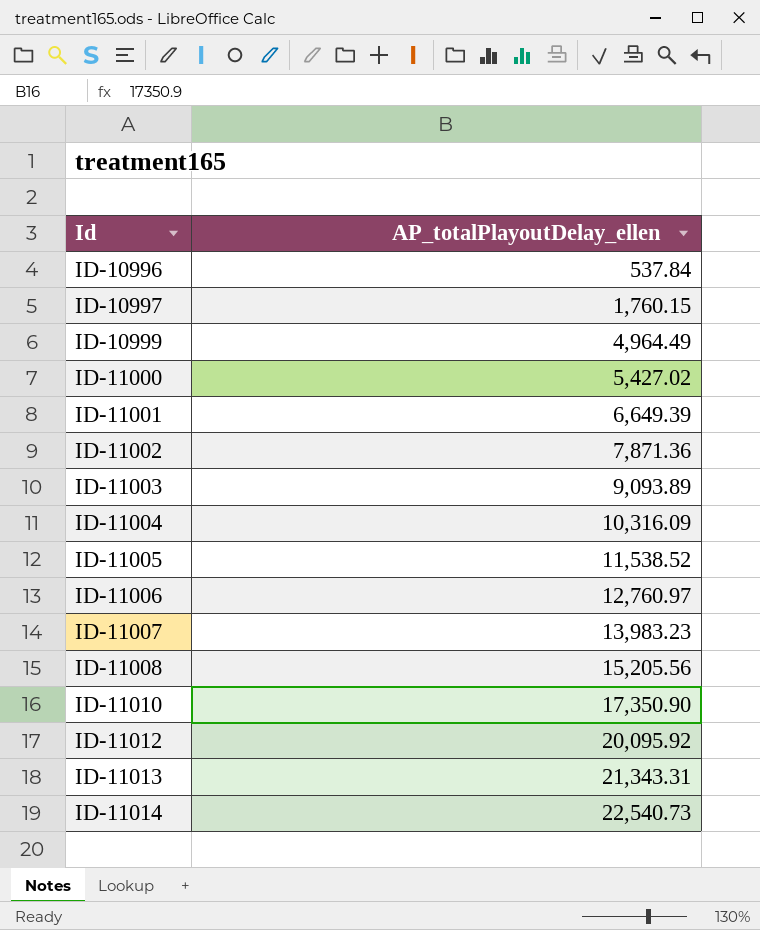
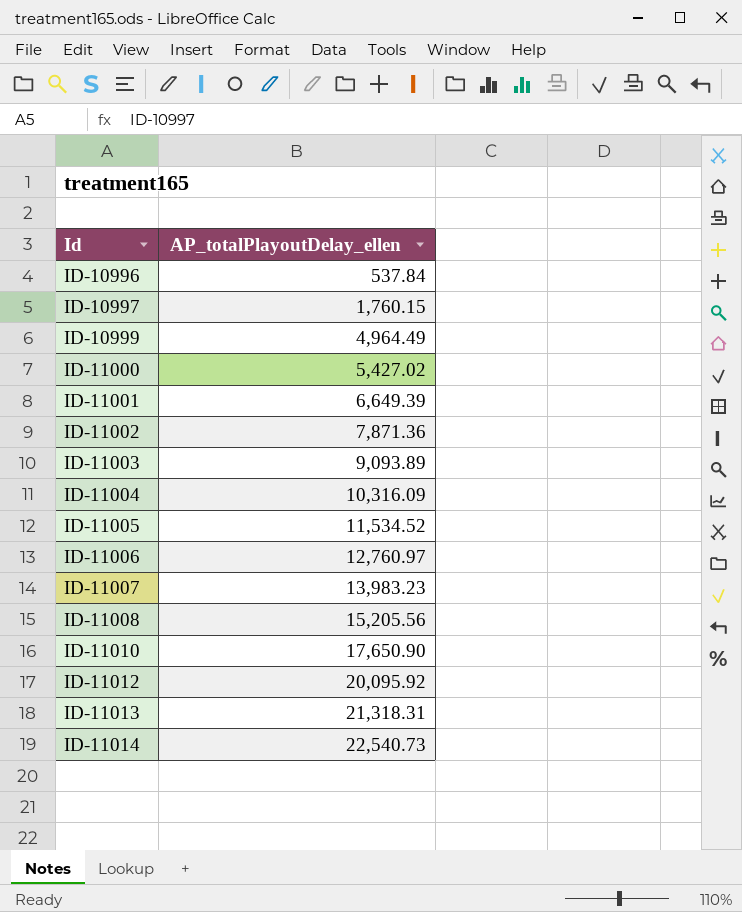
ID-11005 | AP_totalPlayoutDelay_ellen: 11,538.52 -> 11,534.52
ID-11010 | AP_totalPlayoutDelay_ellen: 17,350.90 -> 17,650.90
ID-11013 | AP_totalPlayoutDelay_ellen: 21,343.31 -> 21,318.31

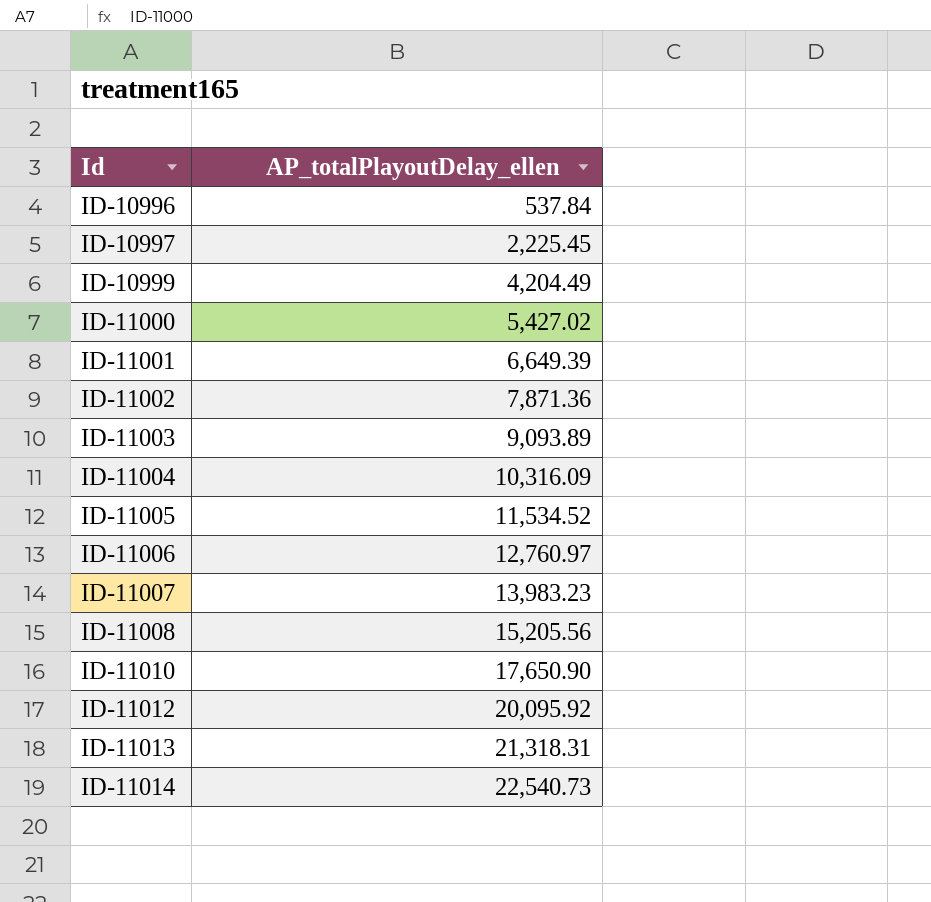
ID-10997 | AP_totalPlayoutDelay_ellen: 1,760.15 -> 2,225.45
ID-10999 | AP_totalPlayoutDelay_ellen: 4,964.49 -> 4,204.49

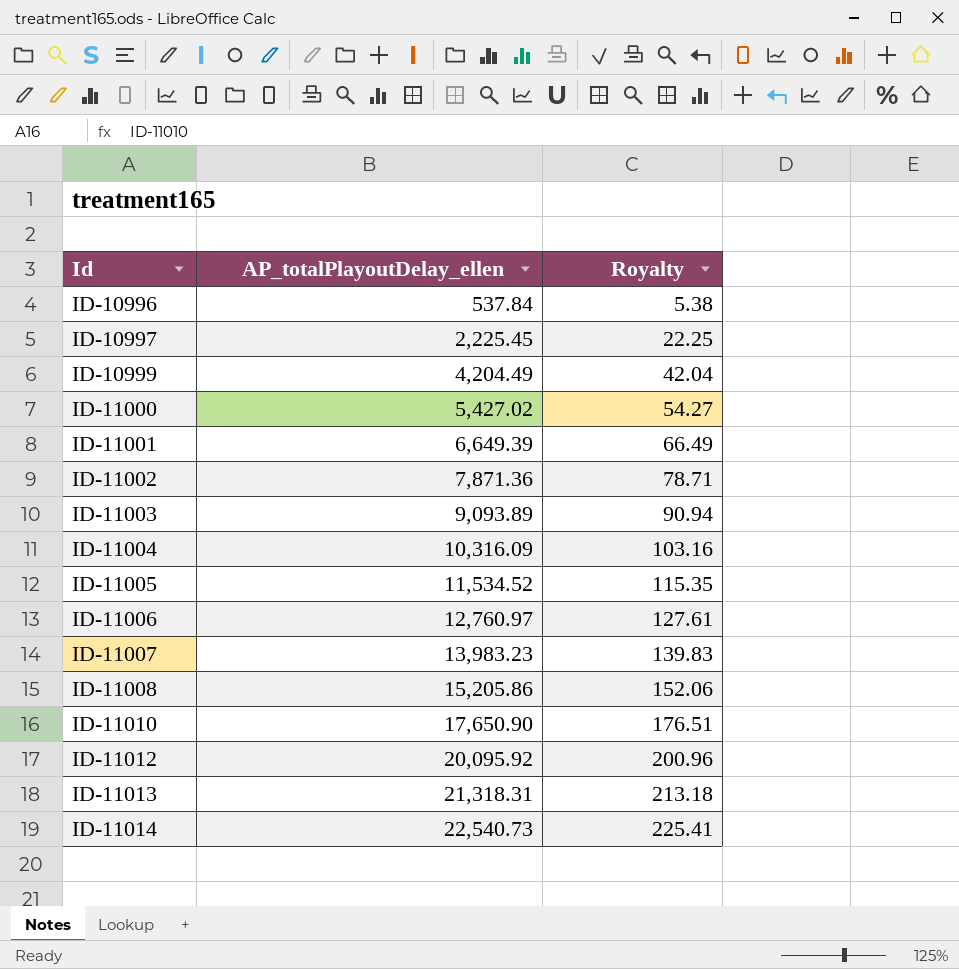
column Royalty | formula: none -> [AP_totalPlayoutDelay_ellen] * 0.01
ID-11008 | AP_totalPlayoutDelay_ellen: 15,205.56 -> 15,205.86

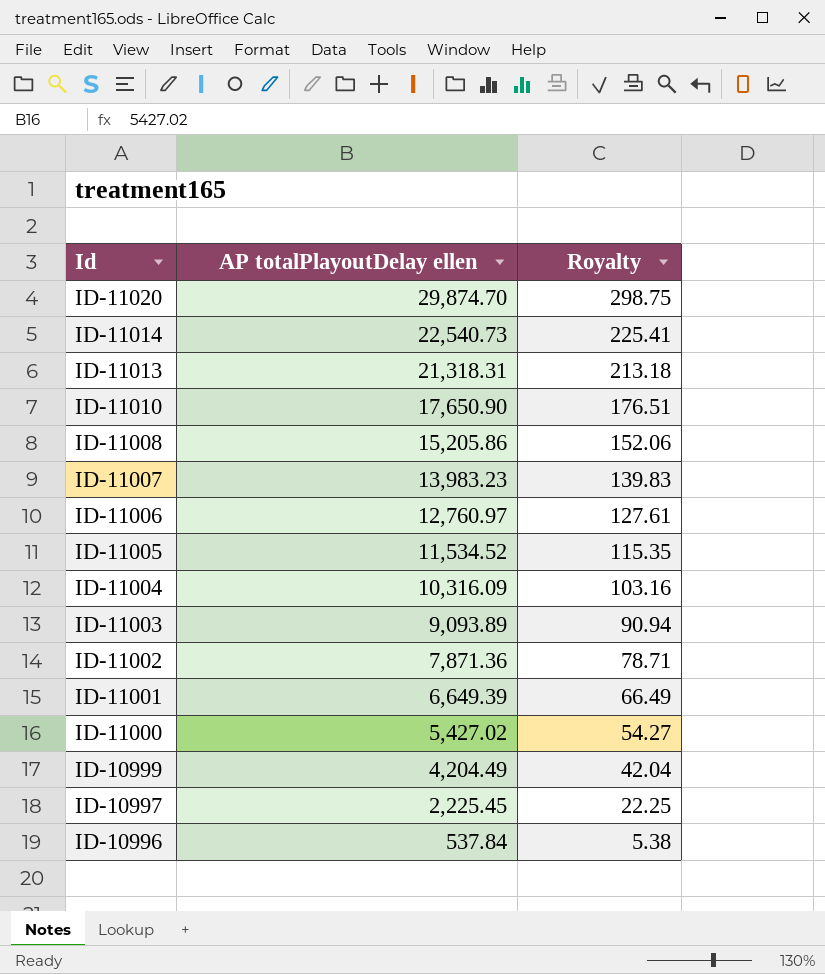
row order: Id ascending -> Id descending
column name: AP_totalPlayoutDelay_ellen -> AP totalPlayoutDelay ellen
row ID-11012: 20,095.92 | 200.96 -> none
row ID-11020: none -> 29,874.70 | 298.75

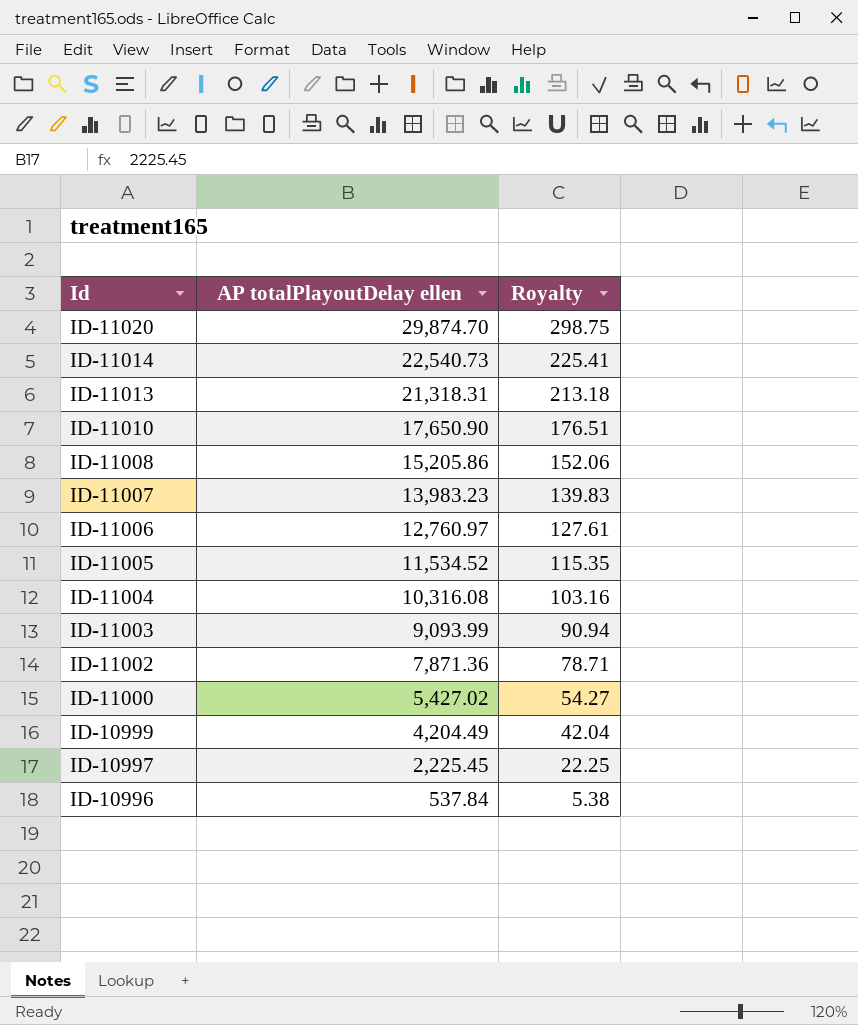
row ID-11001: 6,649.39 | 66.49 -> none
ID-11004 | AP totalPlayoutDelay ellen: 10,316.09 -> 10,316.08
ID-11003 | AP totalPlayoutDelay ellen: 9,093.89 -> 9,093.99

